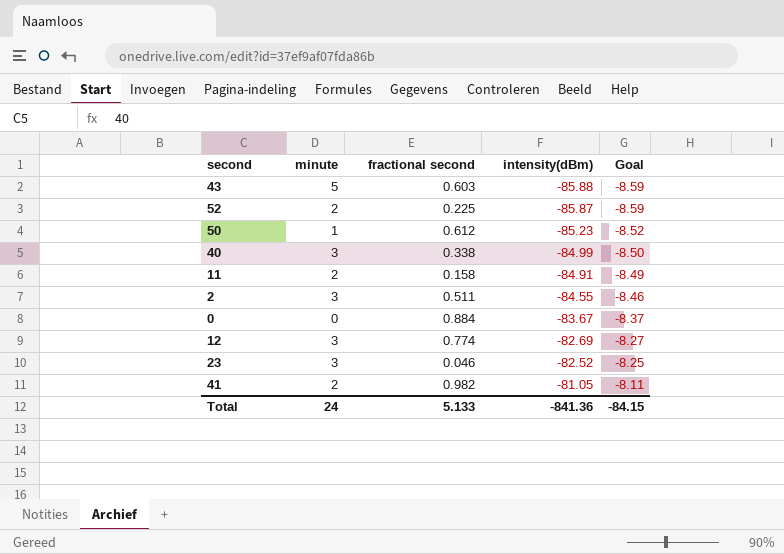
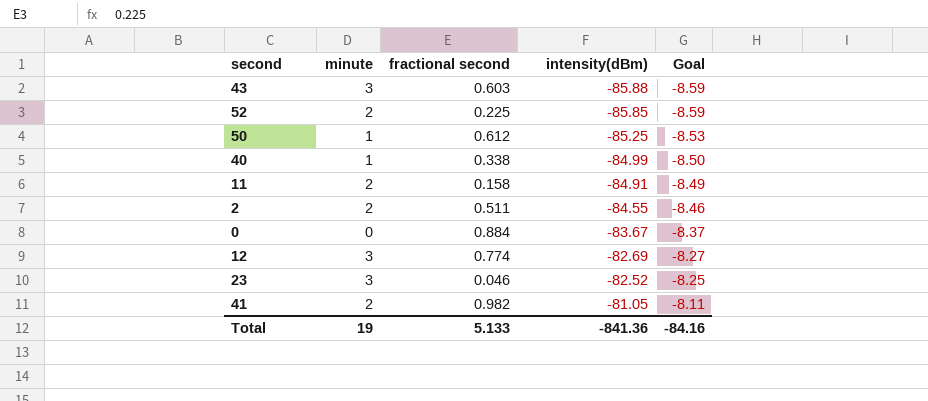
43 | minute: 5 -> 3
52 | intensity(dBm): -85.87 -> -85.85
50 | intensity(dBm): -85.23 -> -85.25
50 | Goal: -8.52 -> -8.53
40 | minute: 3 -> 1
2 | minute: 3 -> 2
Total | minute: 24 -> 19
Total | Goal: -84.15 -> -84.16

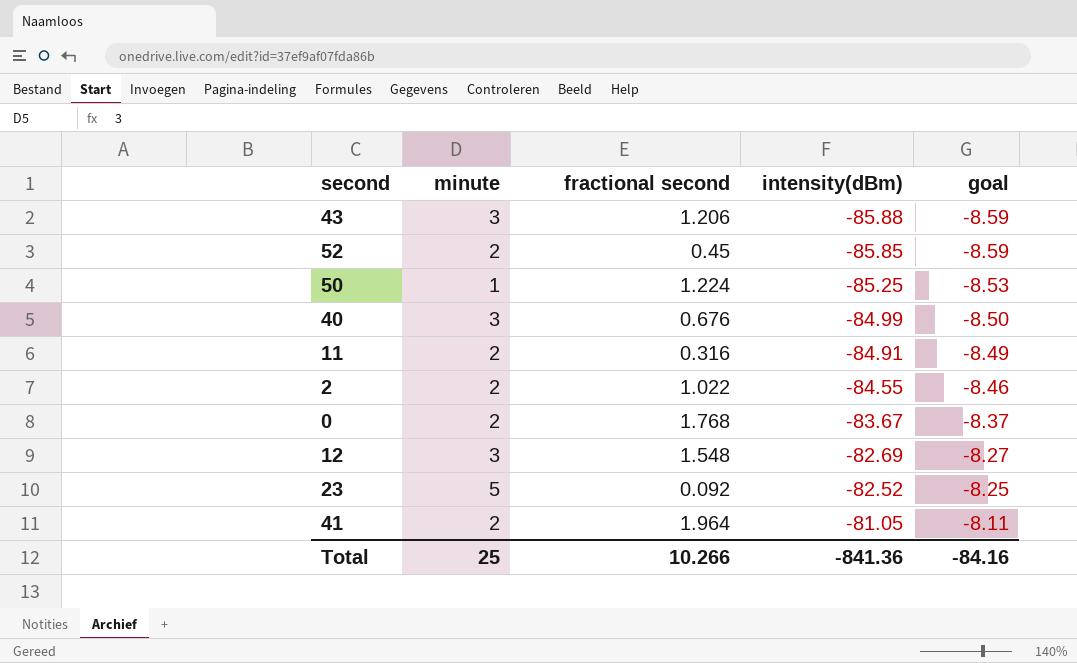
column name: Goal -> goal
43 | fractional second: 0.603 -> 1.206
52 | fractional second: 0.225 -> 0.45
50 | fractional second: 0.612 -> 1.224
40 | minute: 1 -> 3
40 | fractional second: 0.338 -> 0.676
11 | fractional second: 0.158 -> 0.316
2 | fractional second: 0.511 -> 1.022
0 | minute: 0 -> 2
0 | fractional second: 0.884 -> 1.768
12 | fractional second: 0.774 -> 1.548
23 | minute: 3 -> 5
23 | fractional second: 0.046 -> 0.092
41 | fractional second: 0.982 -> 1.964
Total | minute: 19 -> 25
Total | fractional second: 5.133 -> 10.266

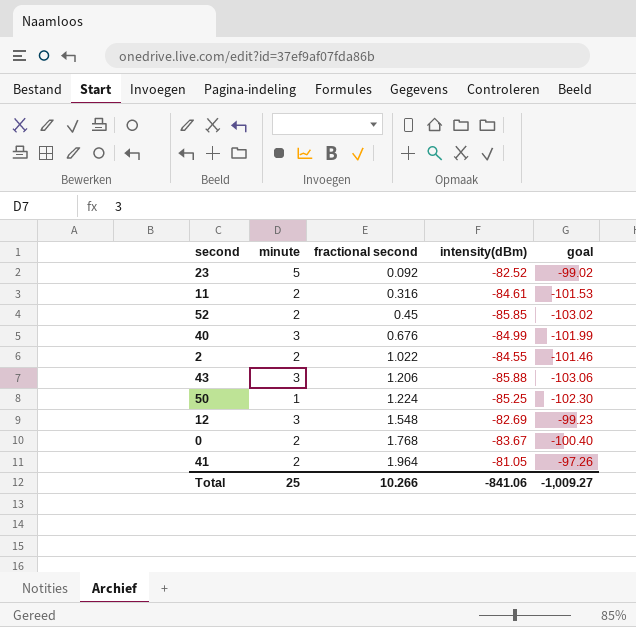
row order: intensity(dBm) ascending -> fractional second ascending
column goal | formula: [intensity(dBm)] * 0.1 -> [intensity(dBm)] * 1.2
11 | intensity(dBm): -84.91 -> -84.61
Total | intensity(dBm): -841.36 -> -841.06
Total | goal: -84.16 -> -1,009.27

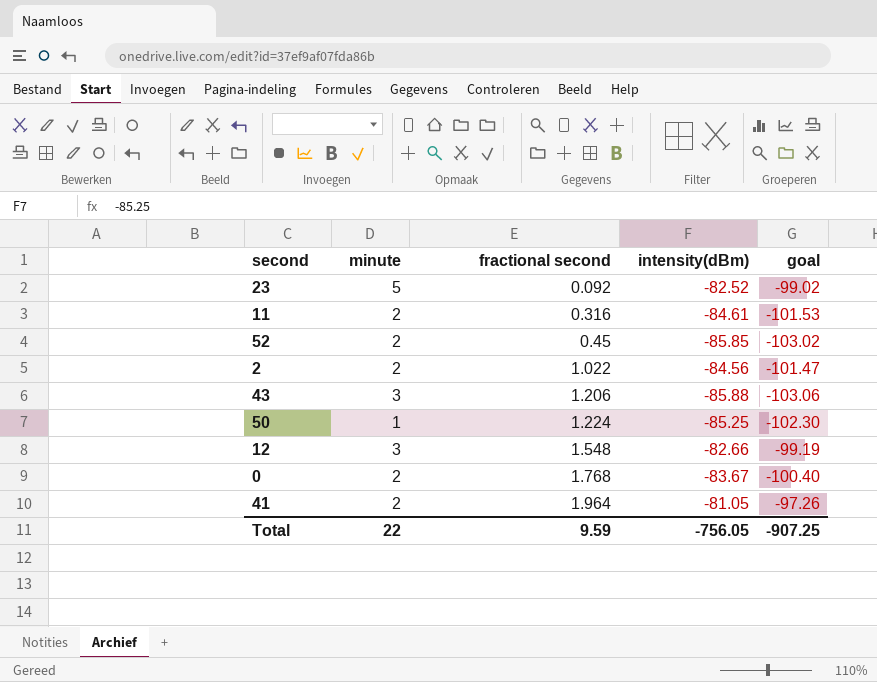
row 40: 3 | 0.676 | -84.99 | -101.99 -> none
2 | intensity(dBm): -84.55 -> -84.56
2 | goal: -101.46 -> -101.47
12 | intensity(dBm): -82.69 -> -82.66
12 | goal: -99.23 -> -99.19
Total | minute: 25 -> 22
Total | fractional second: 10.266 -> 9.59
Total | intensity(dBm): -841.06 -> -756.05
Total | goal: -1,009.27 -> -907.25

